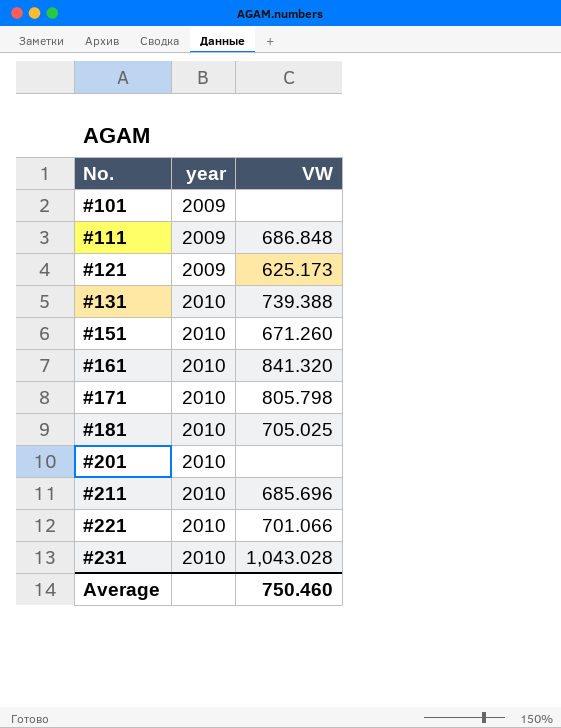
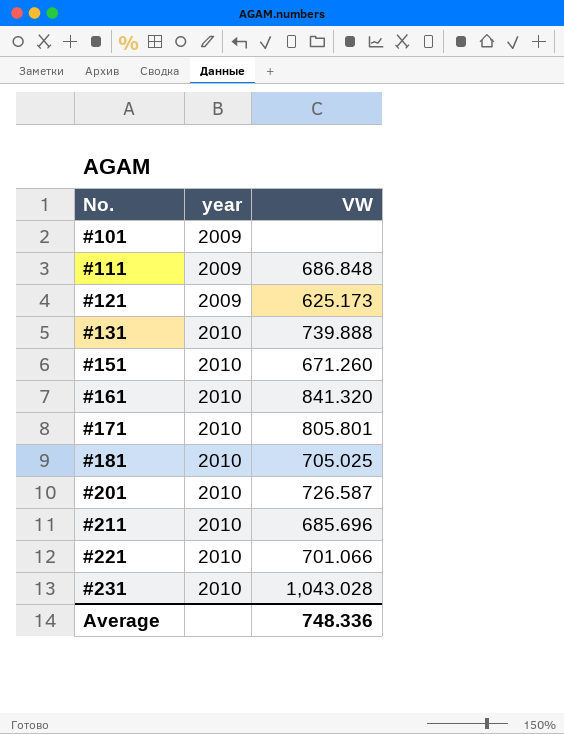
#131 | VW: 739.388 -> 739.888
#171 | VW: 805.798 -> 805.801
#201 | VW: none -> 726.587
Average | VW: 750.460 -> 748.336

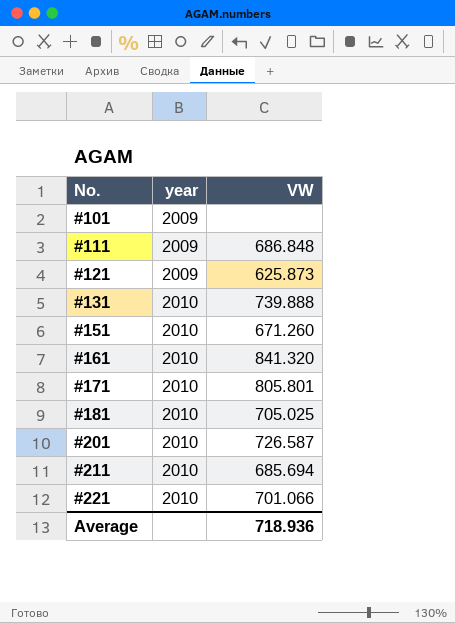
row #231: 2010 | 1,043.028 -> none
#121 | VW: 625.173 -> 625.873
#211 | VW: 685.696 -> 685.694
Average | VW: 748.336 -> 718.936

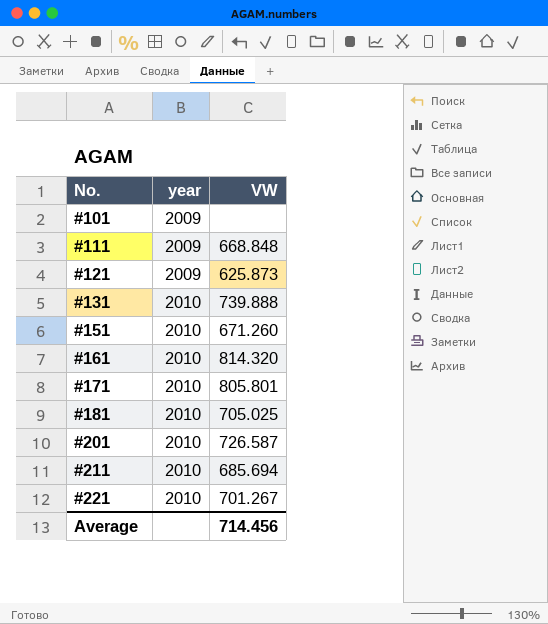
#111 | VW: 686.848 -> 668.848
#161 | VW: 841.320 -> 814.320
#221 | VW: 701.066 -> 701.267
Average | VW: 718.936 -> 714.456

